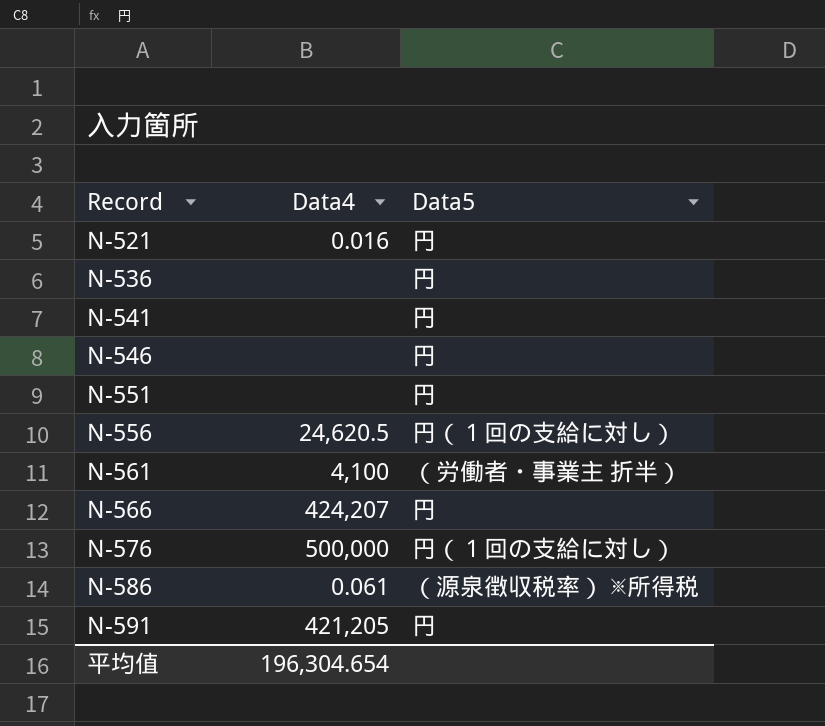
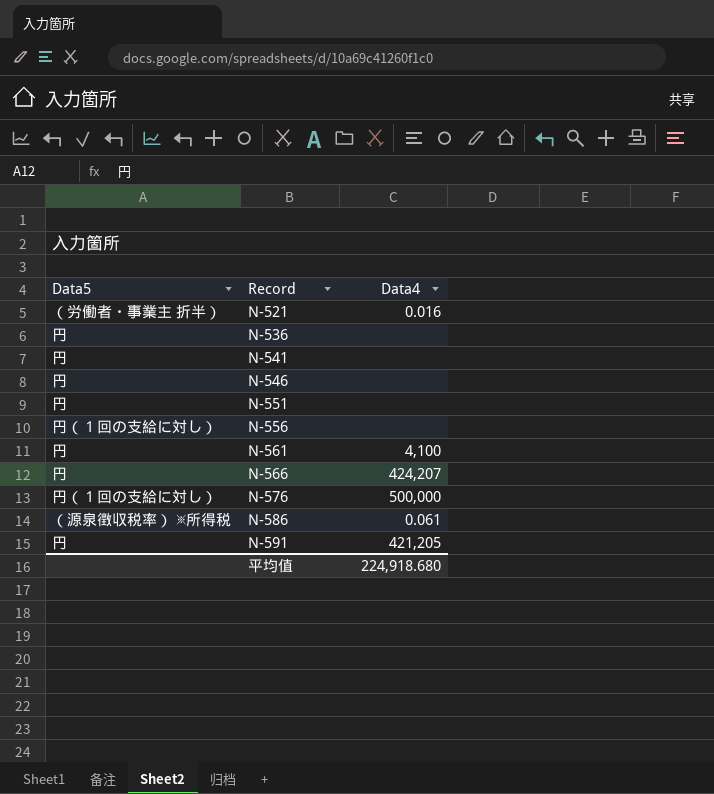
column Data5 | position: 3 -> 1
N-521 | Data5: 円 -> （労働者・事業主 折半）
N-556 | Data4: 24,620.5 -> none
N-561 | Data5: （労働者・事業主 折半） -> 円
平均值 | Data4: 196,304.654 -> 224,918.680

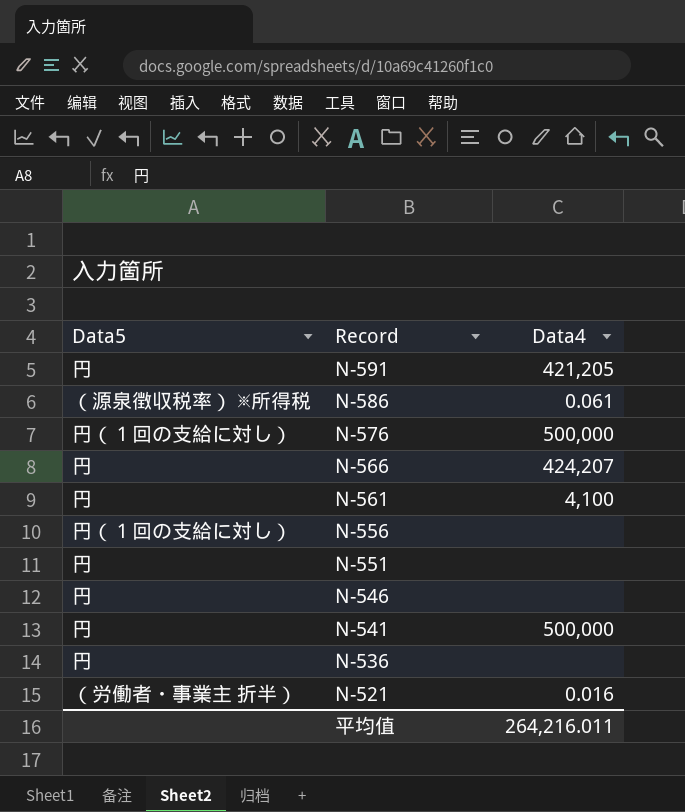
row order: Record ascending -> Record descending
N-541 | Data4: none -> 500,000
平均值 | Data4: 224,918.680 -> 264,216.011

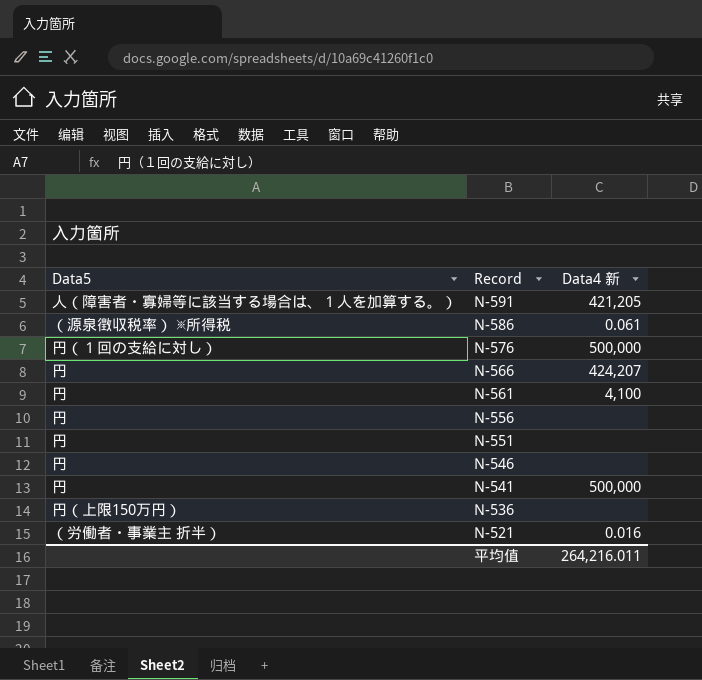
column name: Data4 -> Data4 新
N-591 | Data5: 円 -> 人（障害者・寡婦等に該当する場合は、１人を加算する。）
N-556 | Data5: 円（１回の支給に対し） -> 円
N-536 | Data5: 円 -> 円（上限150万円）

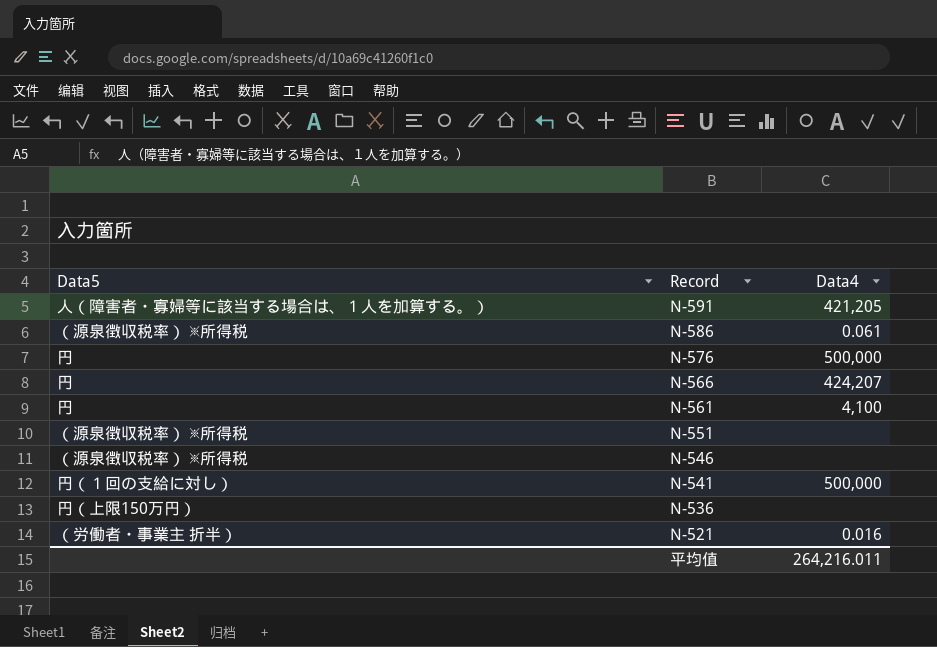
column name: Data4 新 -> Data4
row N-556: 円 | none -> none
N-576 | Data5: 円（１回の支給に対し） -> 円
N-551 | Data5: 円 -> （源泉徴収税率） ※所得税
N-546 | Data5: 円 -> （源泉徴収税率） ※所得税
N-541 | Data5: 円 -> 円（１回の支給に対し）

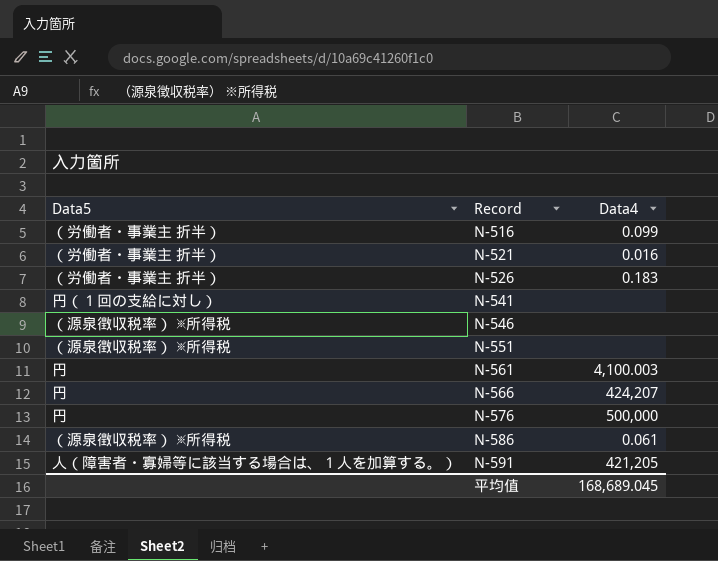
row order: Record descending -> Record ascending
row N-536: 円（上限150万円） | none -> none
row N-516: none -> （労働者・事業主 折半） | 0.099
row N-526: none -> （労働者・事業主 折半） | 0.183
N-541 | Data4: 500,000 -> none
N-561 | Data4: 4,100 -> 4,100.003
平均值 | Data4: 264,216.011 -> 168,689.045

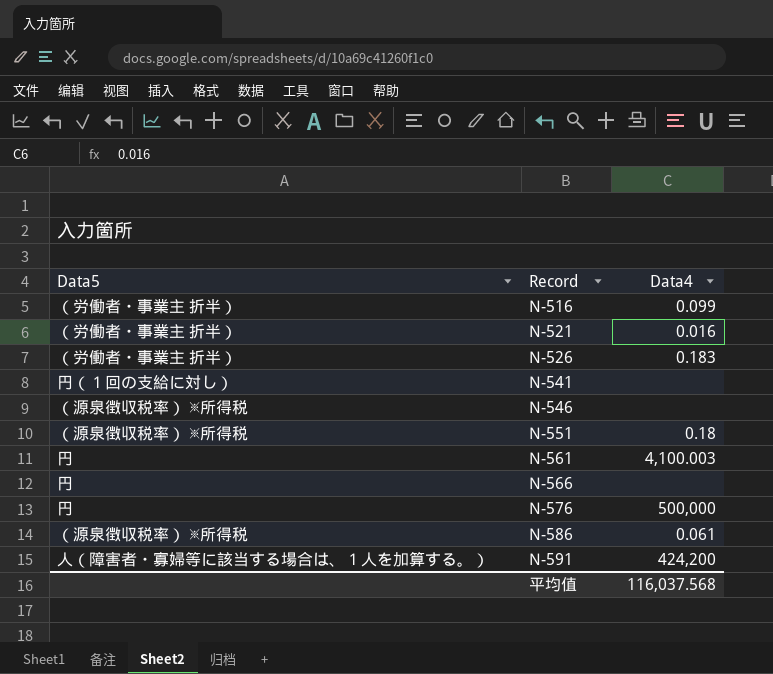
N-551 | Data4: none -> 0.18
N-566 | Data4: 424,207 -> none
N-591 | Data4: 421,205 -> 424,200
平均值 | Data4: 168,689.045 -> 116,037.568

